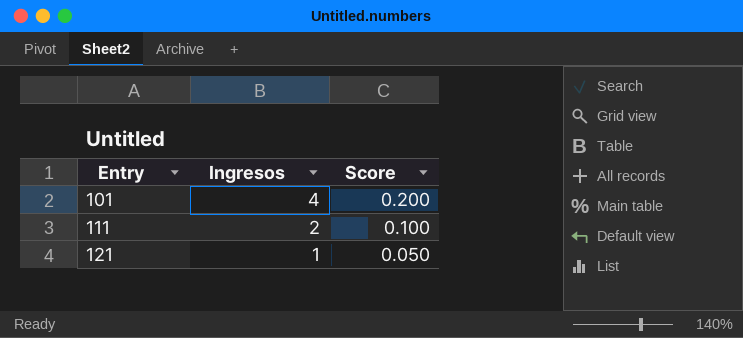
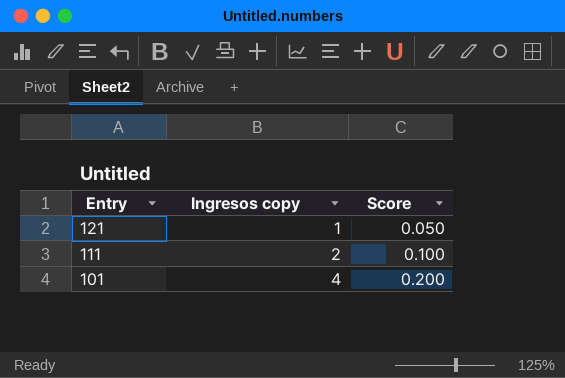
row order: Entry ascending -> Entry descending
column name: Ingresos -> Ingresos copy

